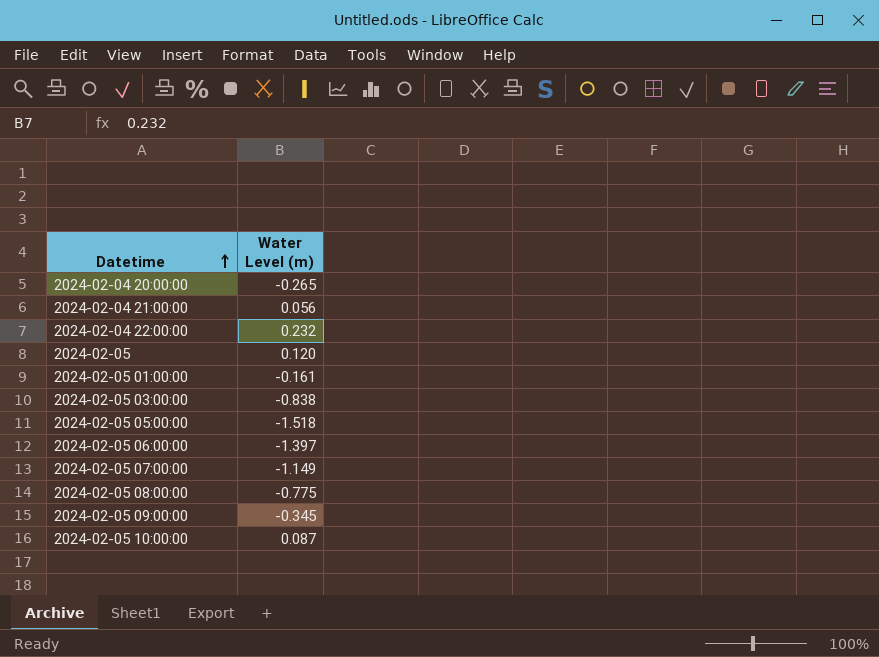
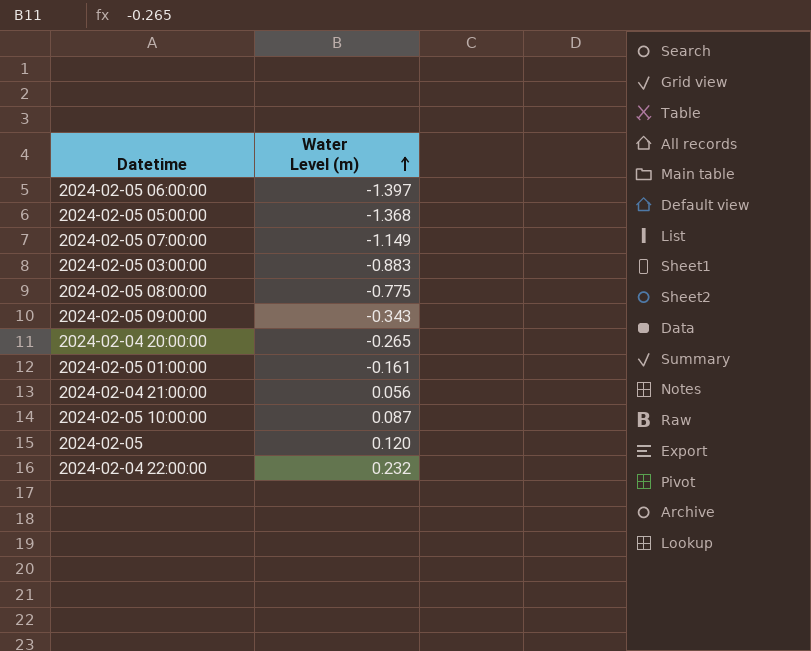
row order: Datetime ascending -> Water Level (m) ascending
2024-02-05 05:00:00 | Water Level (m): -1.518 -> -1.368
2024-02-05 03:00:00 | Water Level (m): -0.838 -> -0.883
2024-02-05 09:00:00 | Water Level (m): -0.345 -> -0.343

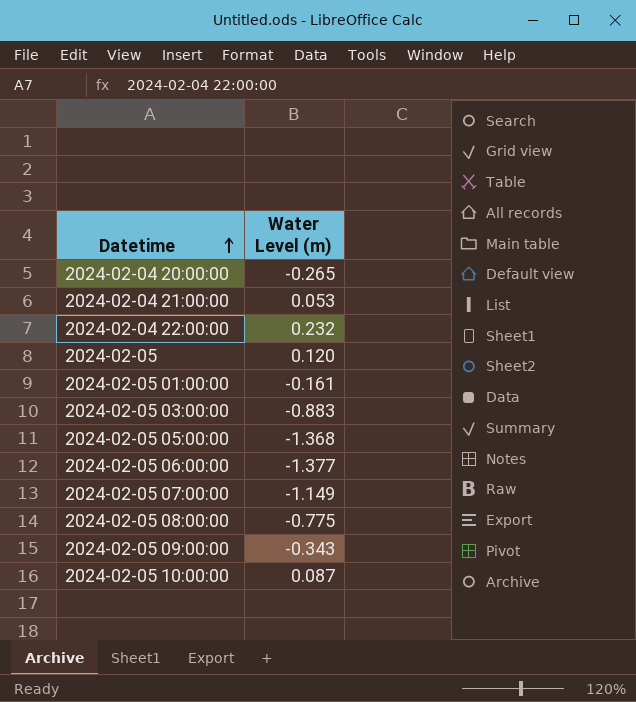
row order: Water Level (m) ascending -> Datetime ascending
2024-02-04 21:00:00 | Water Level (m): 0.056 -> 0.053
2024-02-05 06:00:00 | Water Level (m): -1.397 -> -1.377

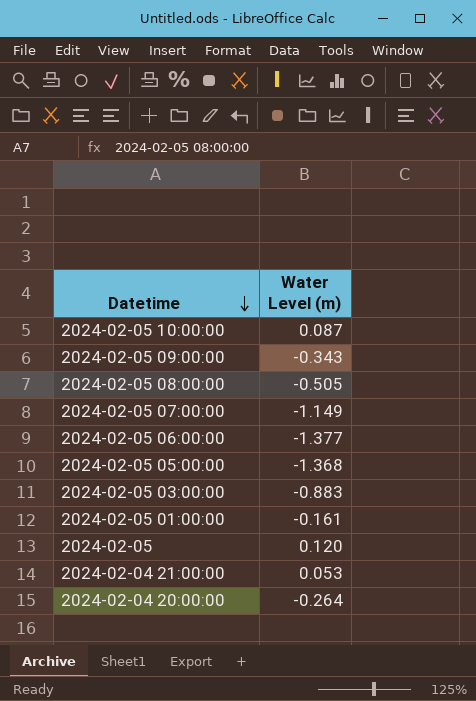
row order: Datetime ascending -> Datetime descending
row 2024-02-04 22:00:00: 0.232 -> none
2024-02-05 08:00:00 | Water Level (m): -0.775 -> -0.505
2024-02-04 20:00:00 | Water Level (m): -0.265 -> -0.264

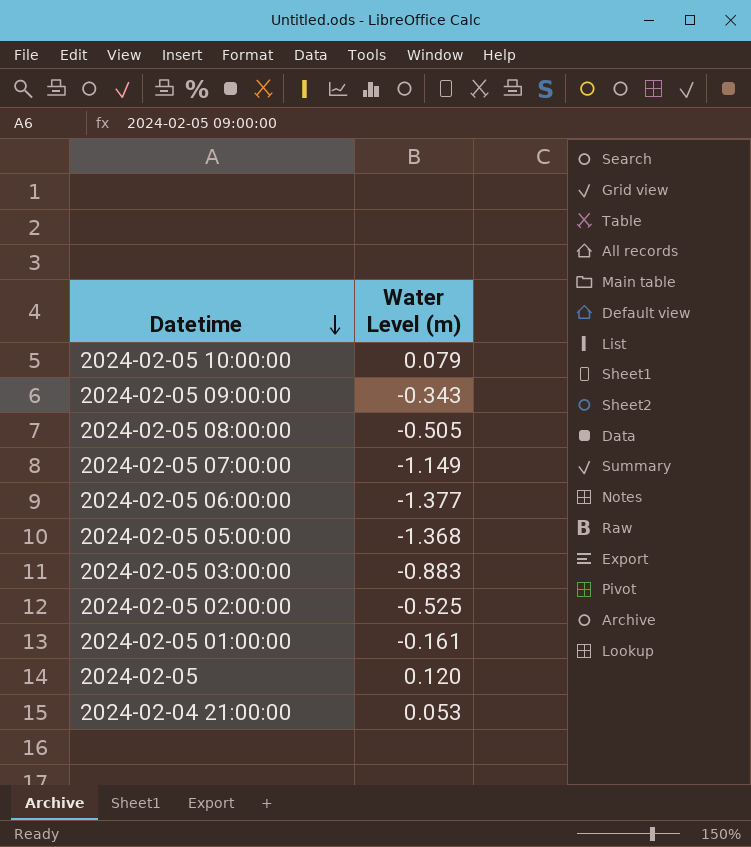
row 2024-02-04 20:00:00: -0.264 -> none
2024-02-05 10:00:00 | Water Level (m): 0.087 -> 0.079
row 2024-02-05 02:00:00: none -> -0.525

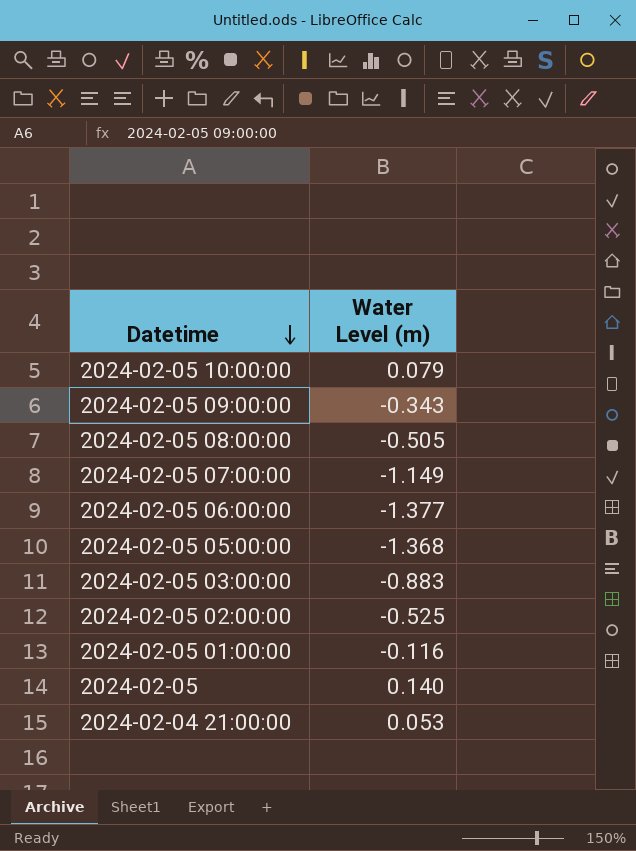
2024-02-05 01:00:00 | Water Level (m): -0.161 -> -0.116
2024-02-05 | Water Level (m): 0.120 -> 0.140

